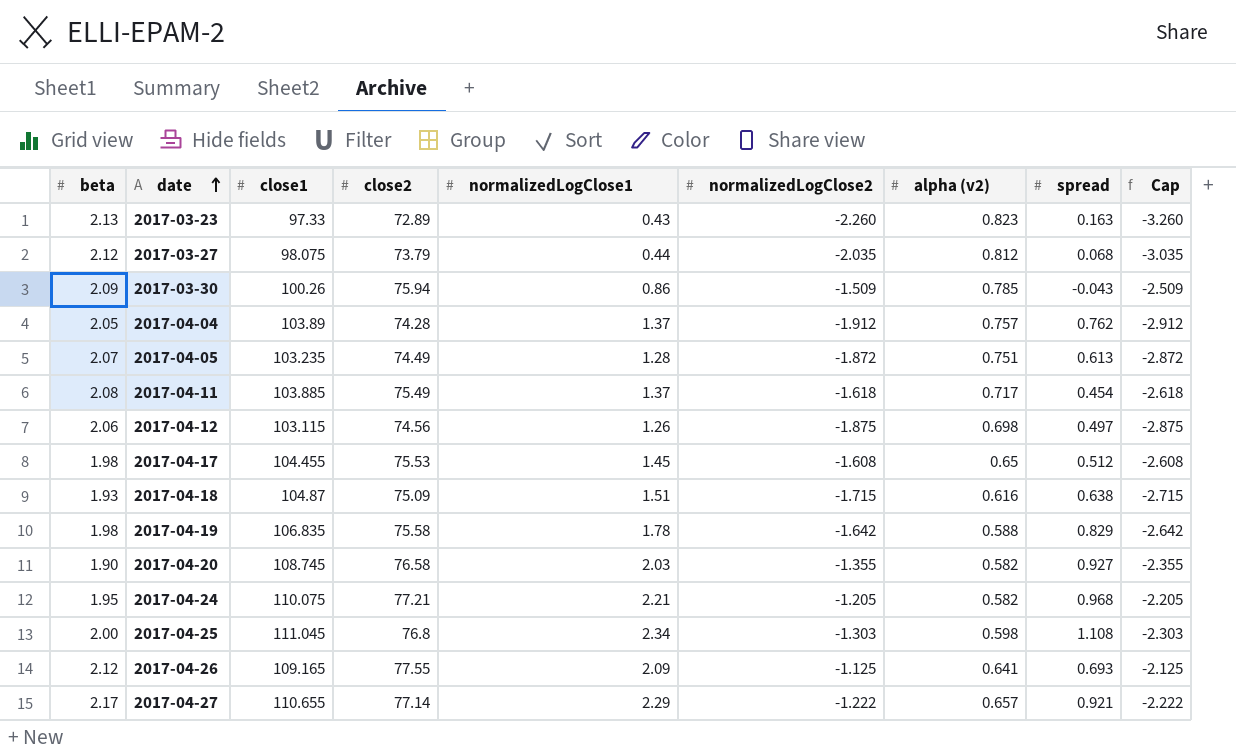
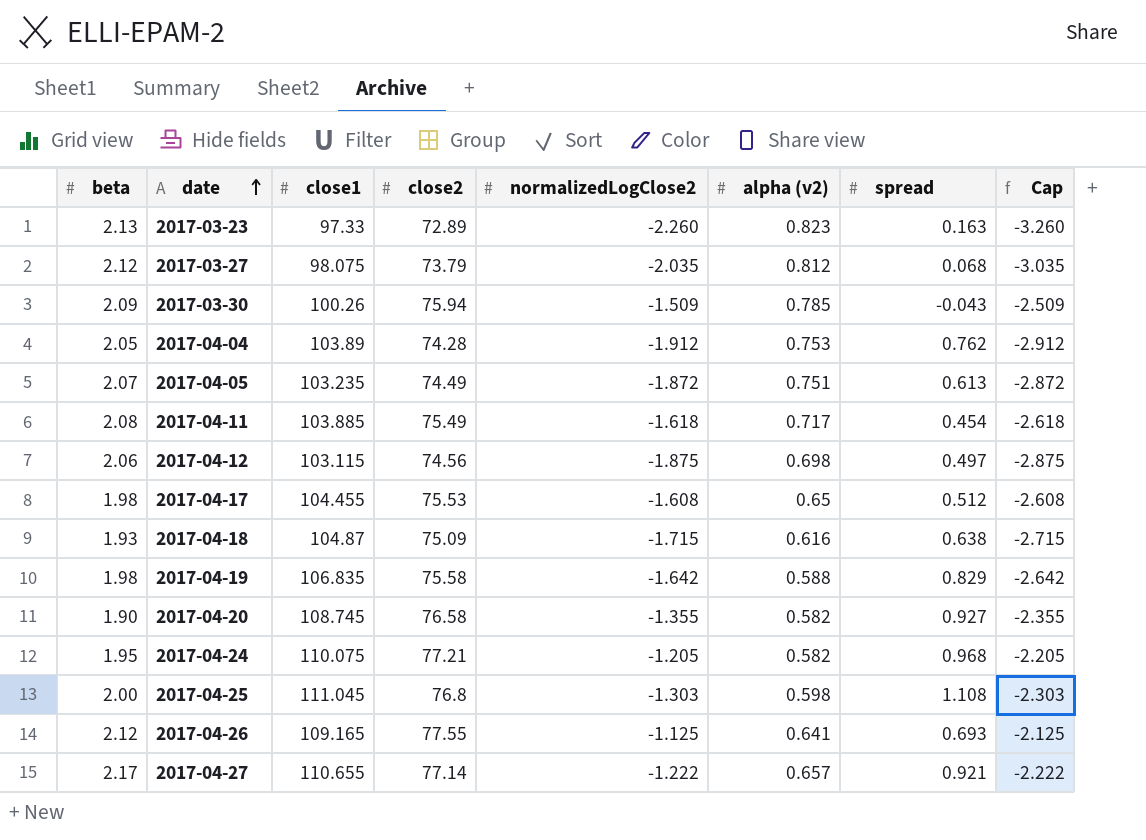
column normalizedLogClose1 | position: 5 -> none
2017-04-04 | alpha (v2): 0.757 -> 0.753

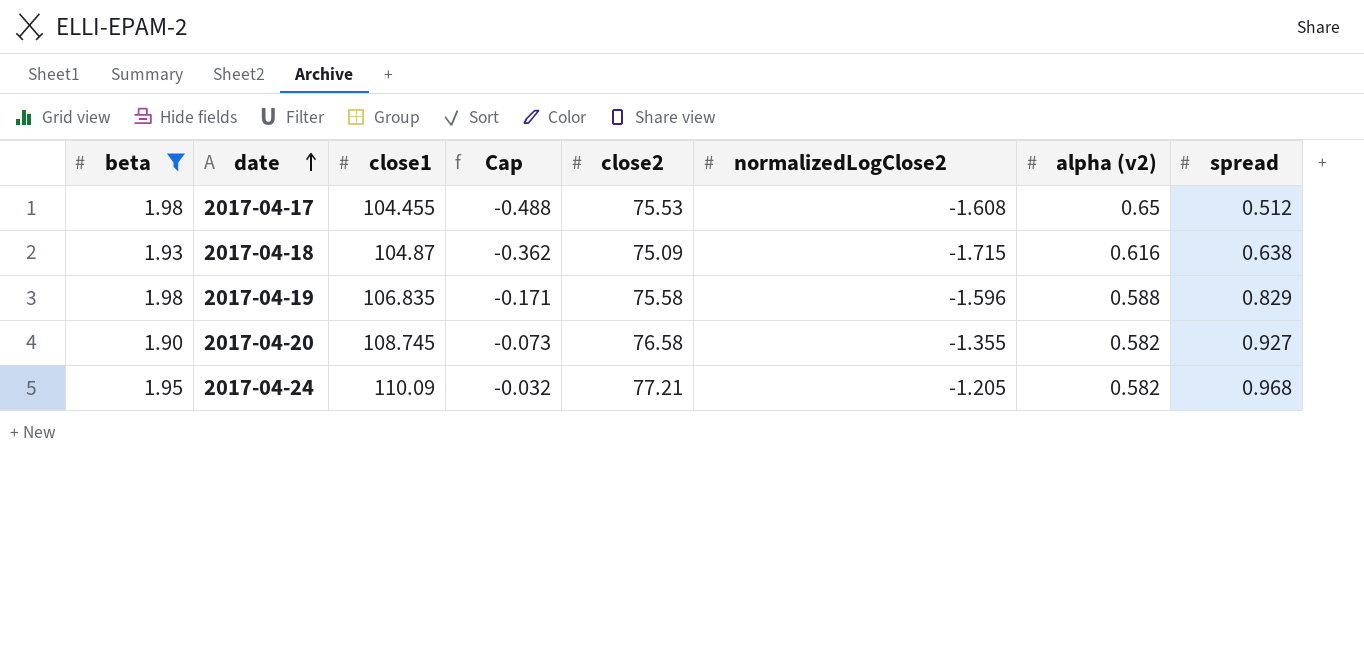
filter: none -> beta <= 1.98
column Cap | formula: [normalizedLogClose2] - 1 -> [spread] - 1
column Cap | position: 8 -> 4
2017-04-19 | normalizedLogClose2: -1.642 -> -1.596
2017-04-24 | close1: 110.075 -> 110.09

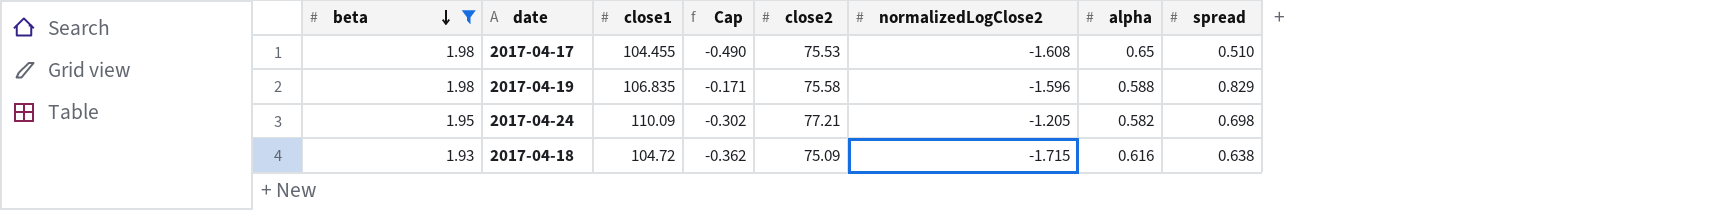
row order: date ascending -> beta descending
column name: alpha (v2) -> alpha
row 2017-04-20: 1.90 | 108.745 | -0.073 | 76.58 | -1.355 | 0.582 | 0.927 -> none
2017-04-17 | Cap: -0.488 -> -0.490
2017-04-17 | spread: 0.512 -> 0.510
2017-04-24 | Cap: -0.032 -> -0.302
2017-04-24 | spread: 0.968 -> 0.698
2017-04-18 | close1: 104.87 -> 104.72

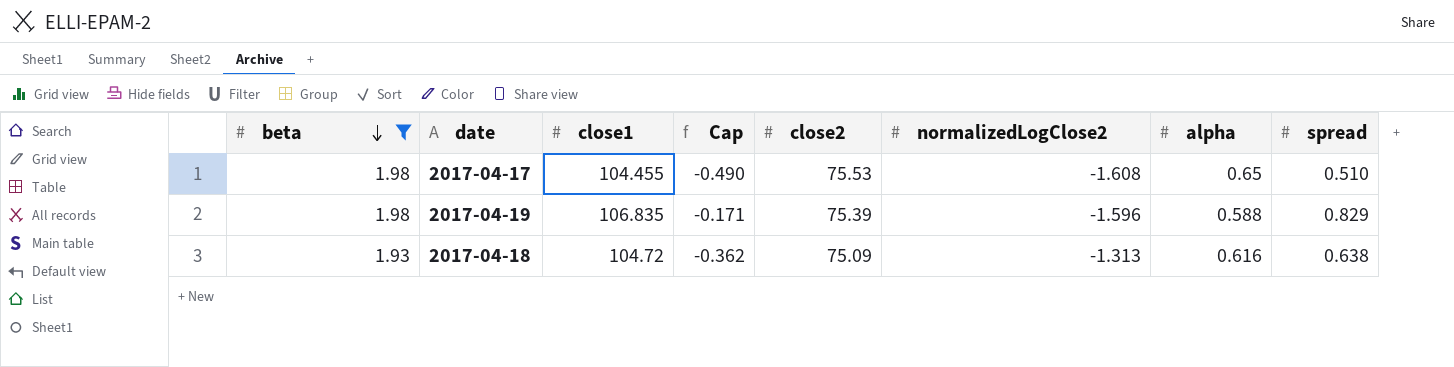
row 2017-04-24: 1.95 | 110.09 | -0.302 | 77.21 | -1.205 | 0.582 | 0.698 -> none
2017-04-19 | close2: 75.58 -> 75.39
2017-04-18 | normalizedLogClose2: -1.715 -> -1.313

